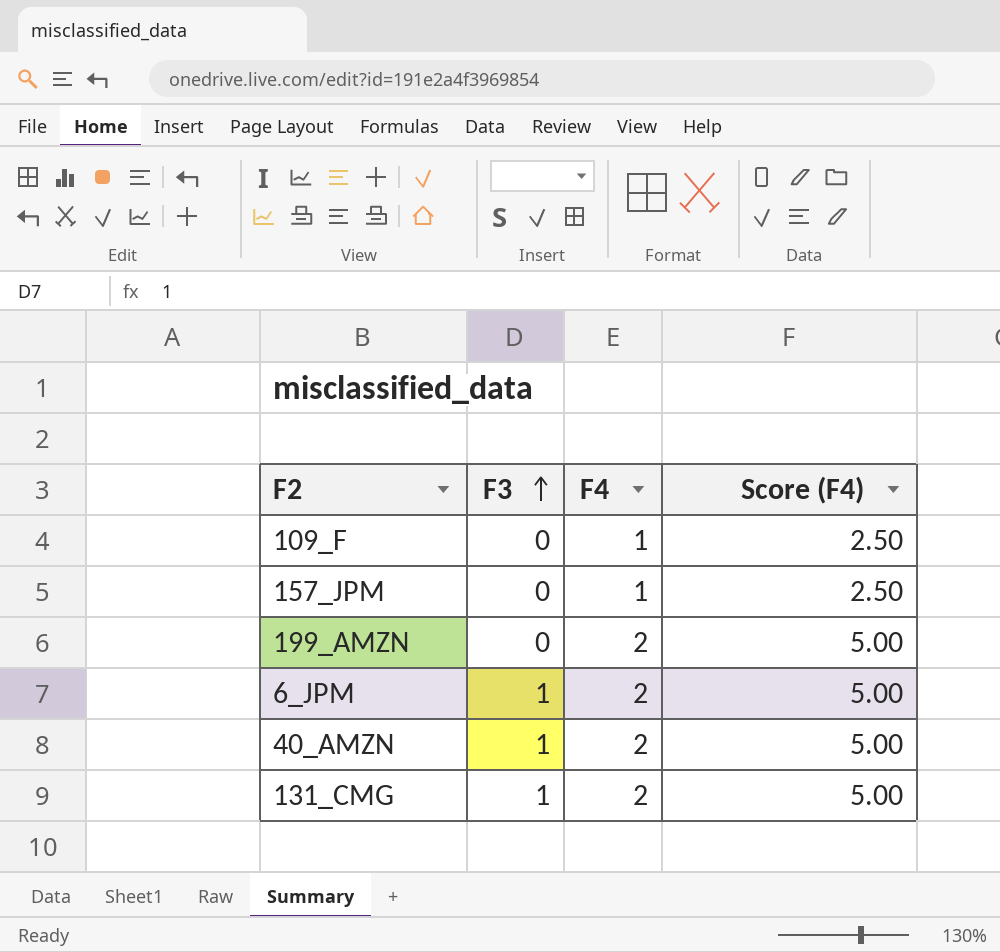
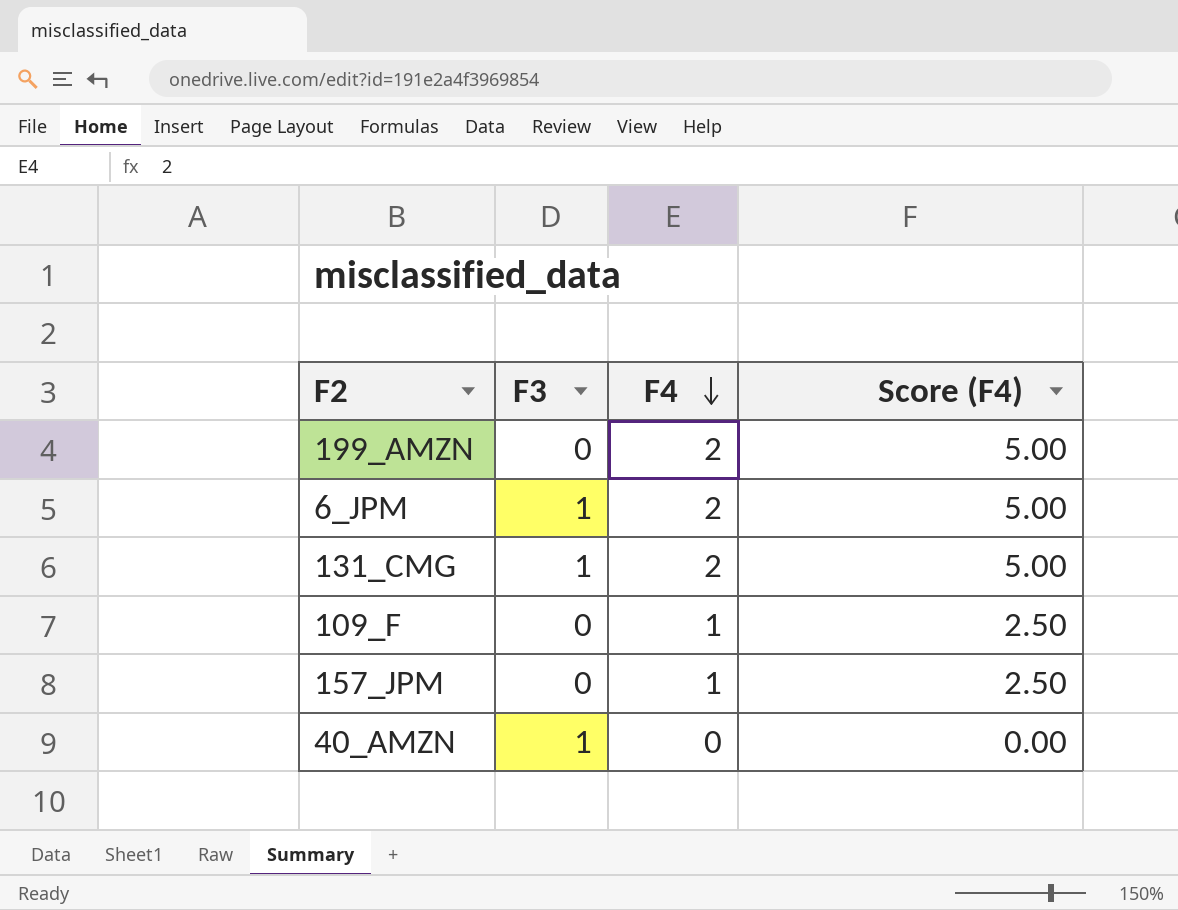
row order: F3 ascending -> F4 descending
40_AMZN | F4: 2 -> 0
40_AMZN | Score (F4): 5.00 -> 0.00

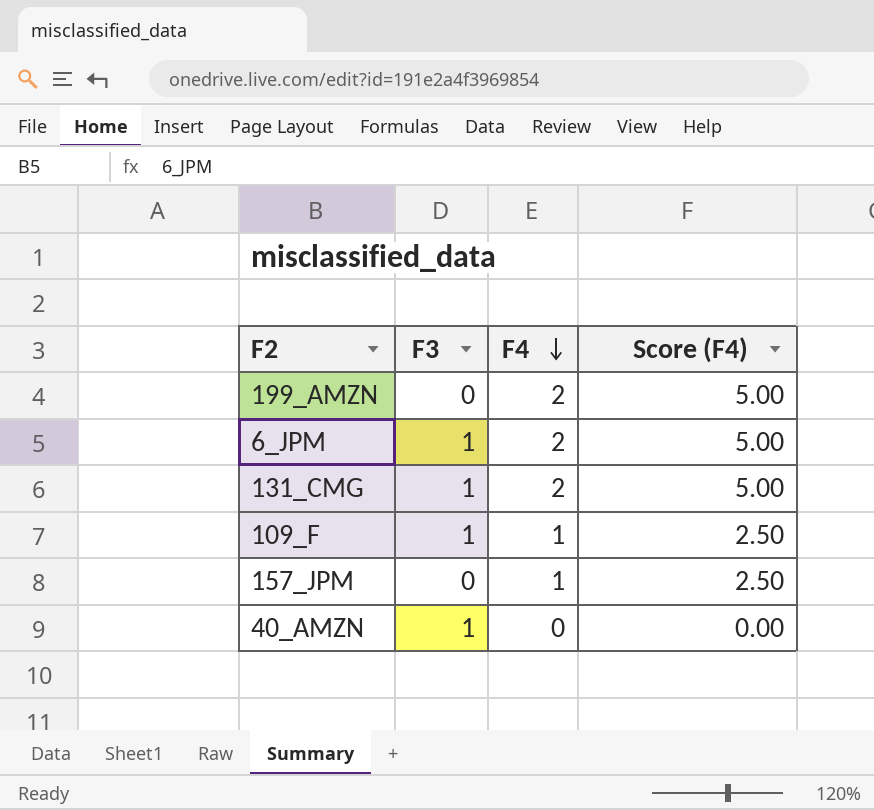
109_F | F3: 0 -> 1

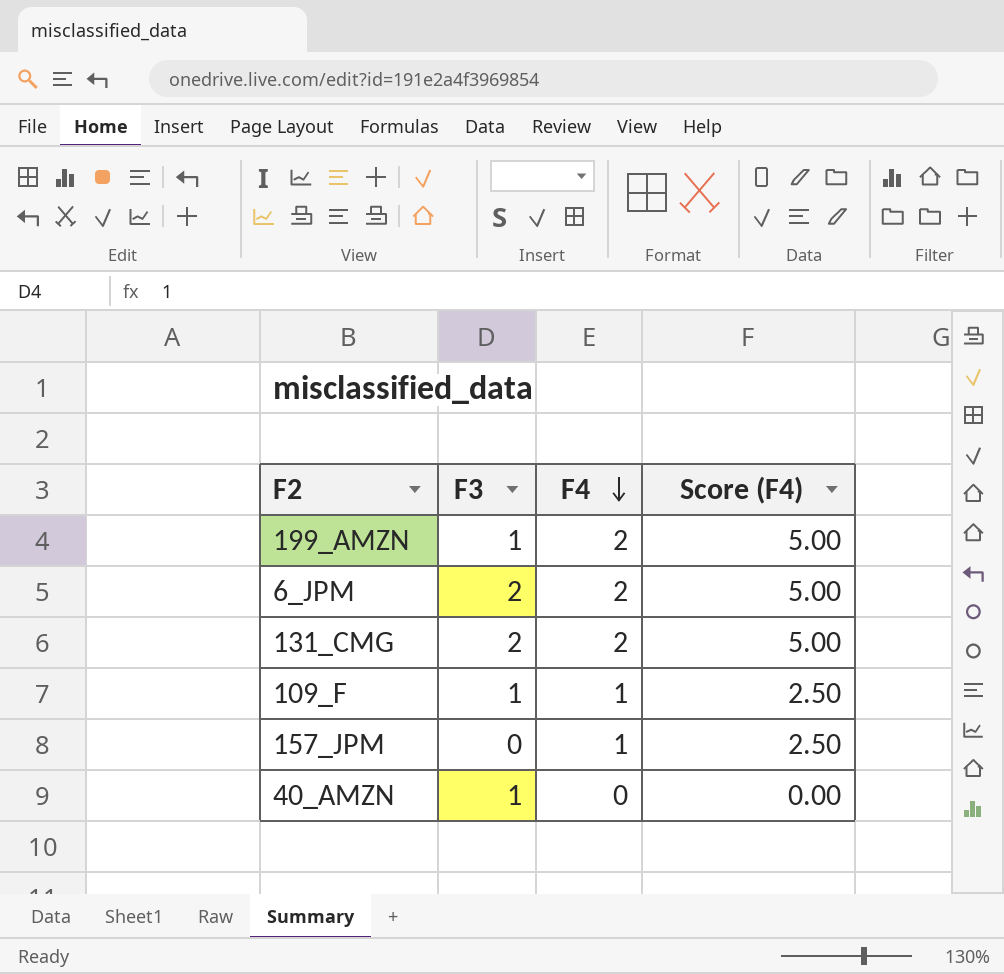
199_AMZN | F3: 0 -> 1
6_JPM | F3: 1 -> 2
131_CMG | F3: 1 -> 2

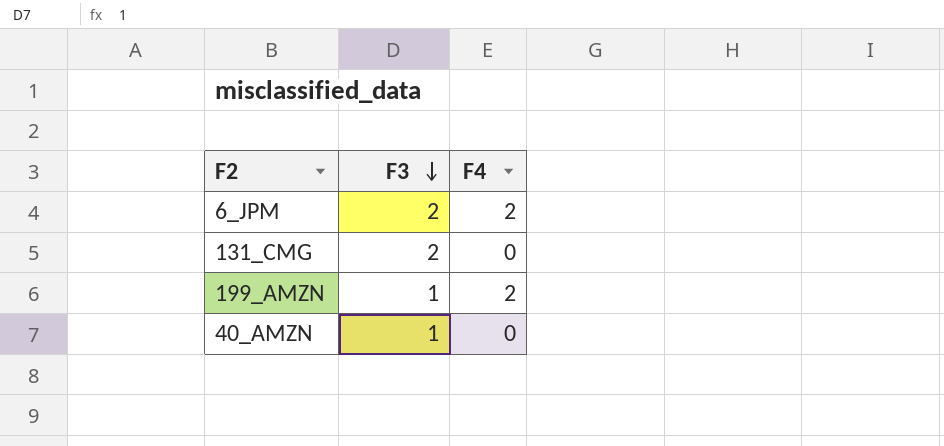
row order: F4 descending -> F3 descending
column Score (F4) | formula: [F4] * 2.5 -> none
row 109_F: 1 | 1 | 2.50 -> none
row 157_JPM: 0 | 1 | 2.50 -> none
131_CMG | F4: 2 -> 0

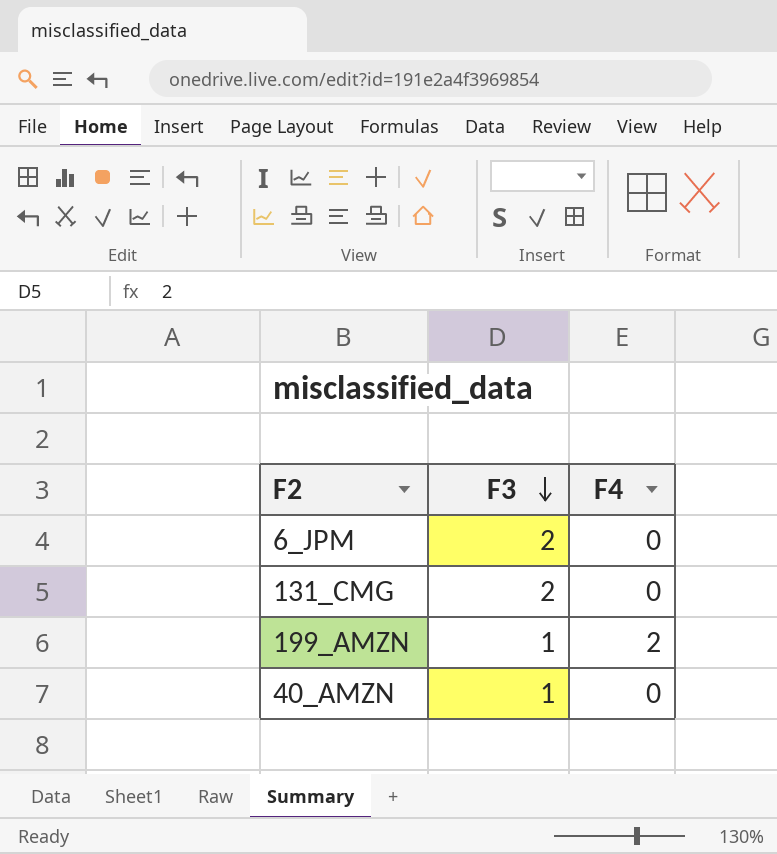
6_JPM | F4: 2 -> 0

